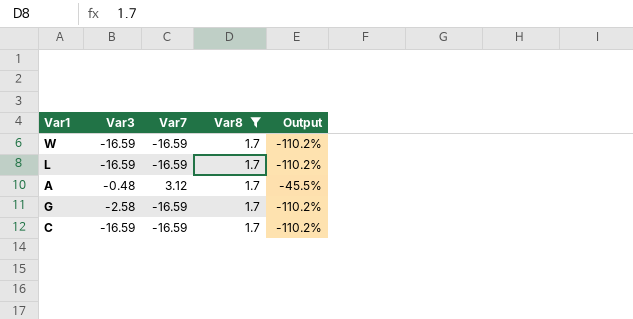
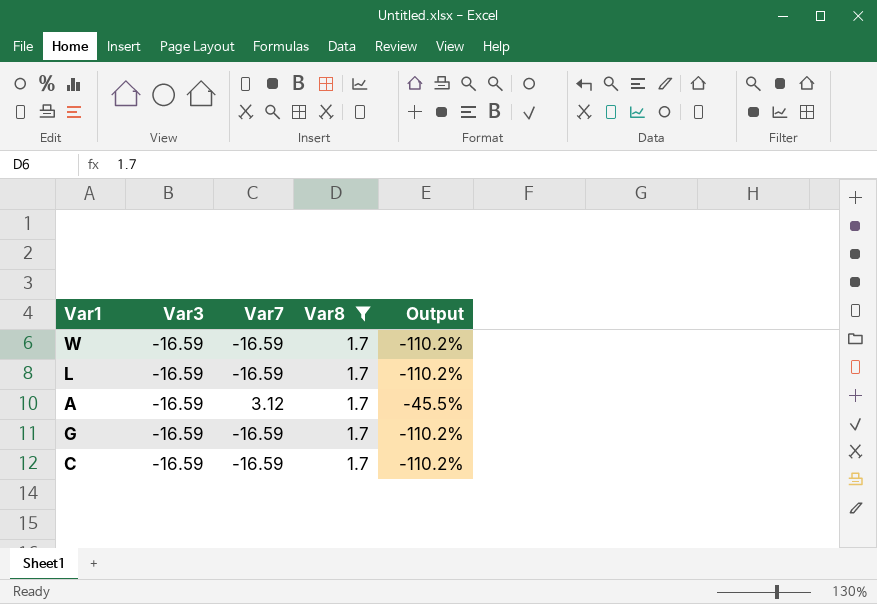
A | Var3: -0.48 -> -16.59
G | Var3: -2.58 -> -16.59

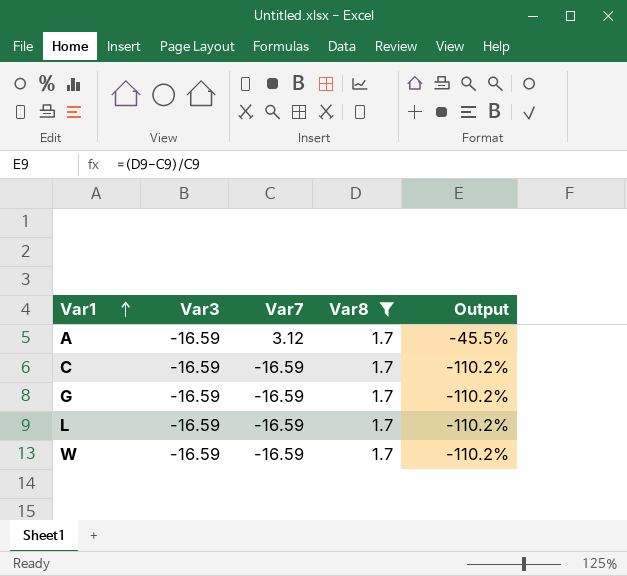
row order: none -> Var1 ascending

